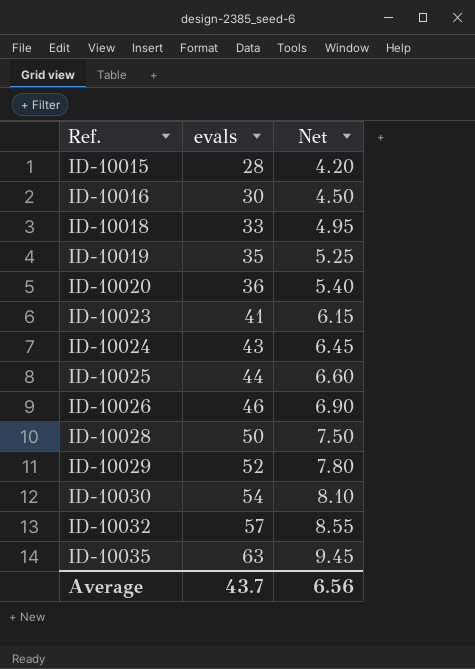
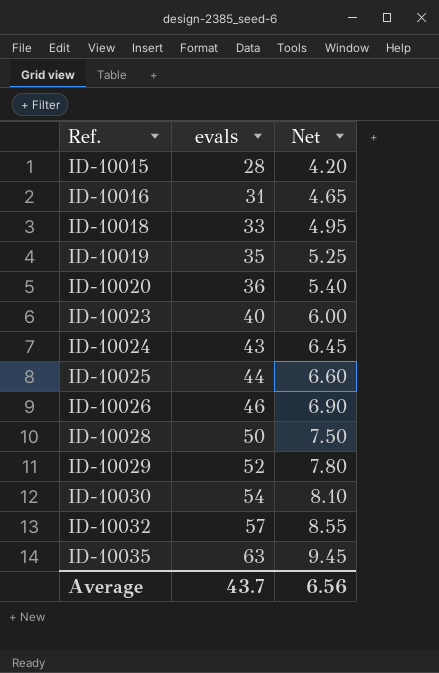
ID-10016 | evals: 30 -> 31
ID-10016 | Net: 4.50 -> 4.65
ID-10023 | evals: 41 -> 40
ID-10023 | Net: 6.15 -> 6.00

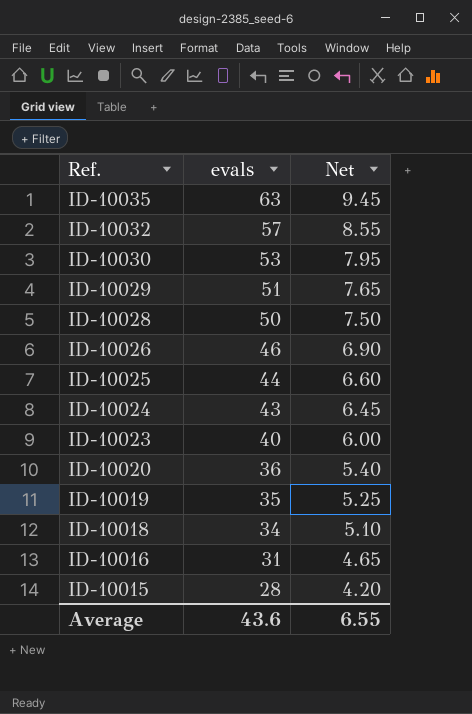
row order: Ref. ascending -> Ref. descending
ID-10030 | evals: 54 -> 53
ID-10030 | Net: 8.10 -> 7.95
ID-10029 | evals: 52 -> 51
ID-10029 | Net: 7.80 -> 7.65
ID-10018 | evals: 33 -> 34
ID-10018 | Net: 4.95 -> 5.10
Average | evals: 43.7 -> 43.6
Average | Net: 6.56 -> 6.55

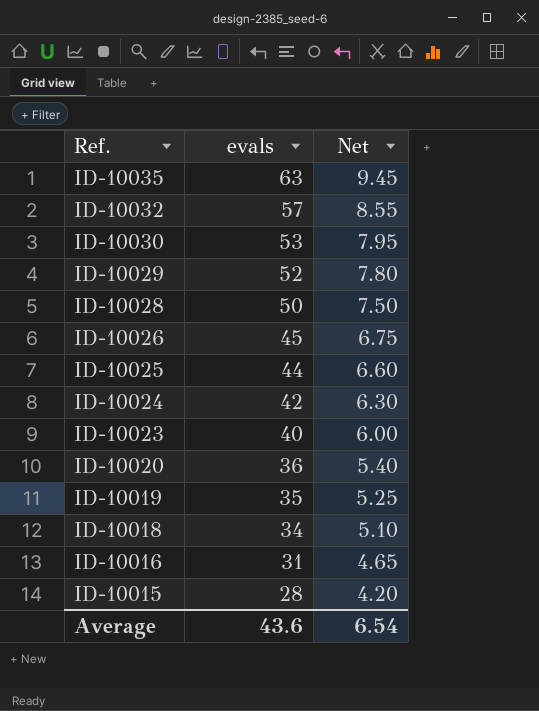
ID-10029 | evals: 51 -> 52
ID-10029 | Net: 7.65 -> 7.80
ID-10026 | evals: 46 -> 45
ID-10026 | Net: 6.90 -> 6.75
ID-10024 | evals: 43 -> 42
ID-10024 | Net: 6.45 -> 6.30
Average | Net: 6.55 -> 6.54

